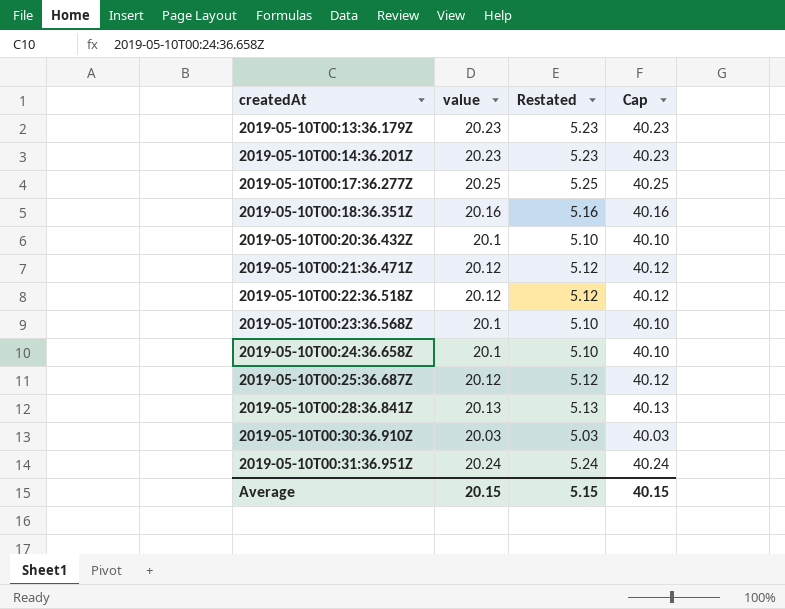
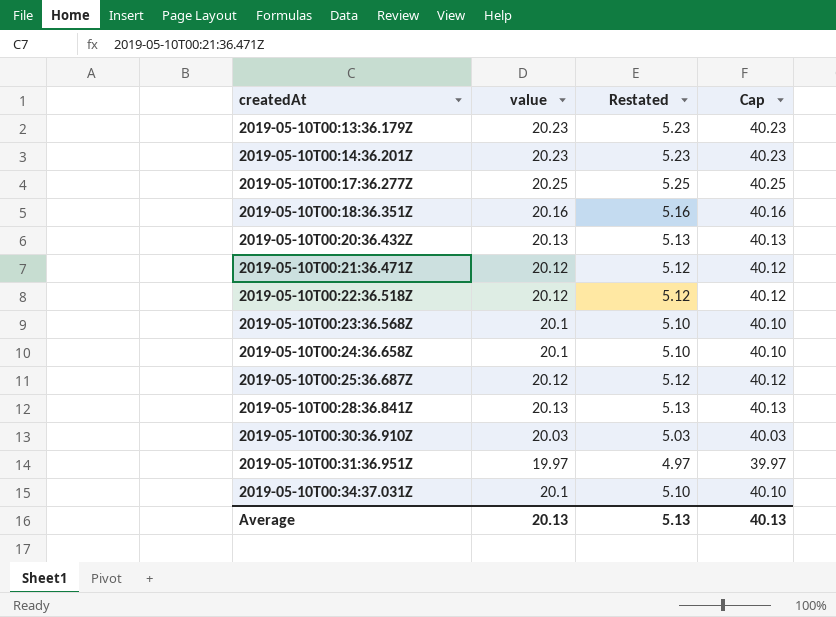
2019-05-10T00:20:36.432Z | value: 20.1 -> 20.13
2019-05-10T00:20:36.432Z | Restated: 5.10 -> 5.13
2019-05-10T00:20:36.432Z | Cap: 40.10 -> 40.13
2019-05-10T00:31:36.951Z | value: 20.24 -> 19.97
2019-05-10T00:31:36.951Z | Restated: 5.24 -> 4.97
2019-05-10T00:31:36.951Z | Cap: 40.24 -> 39.97
row 2019-05-10T00:34:37.031Z: none -> 20.1 | 5.10 | 40.10
Average | value: 20.15 -> 20.13
Average | Restated: 5.15 -> 5.13
Average | Cap: 40.15 -> 40.13

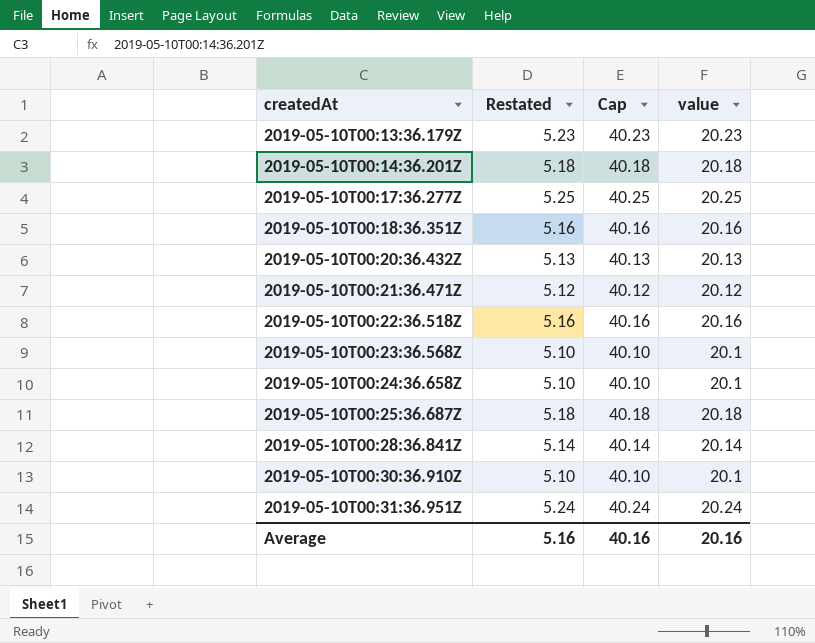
column value | position: 2 -> 4
row 2019-05-10T00:34:37.031Z: 20.1 | 5.10 | 40.10 -> none
2019-05-10T00:14:36.201Z | Restated: 5.23 -> 5.18
2019-05-10T00:14:36.201Z | Cap: 40.23 -> 40.18
2019-05-10T00:14:36.201Z | value: 20.23 -> 20.18
2019-05-10T00:22:36.518Z | Restated: 5.12 -> 5.16
2019-05-10T00:22:36.518Z | Cap: 40.12 -> 40.16
2019-05-10T00:22:36.518Z | value: 20.12 -> 20.16
2019-05-10T00:25:36.687Z | Restated: 5.12 -> 5.18
2019-05-10T00:25:36.687Z | Cap: 40.12 -> 40.18
2019-05-10T00:25:36.687Z | value: 20.12 -> 20.18
2019-05-10T00:28:36.841Z | Restated: 5.13 -> 5.14
2019-05-10T00:28:36.841Z | Cap: 40.13 -> 40.14
2019-05-10T00:28:36.841Z | value: 20.13 -> 20.14
2019-05-10T00:30:36.910Z | Restated: 5.03 -> 5.10
2019-05-10T00:30:36.910Z | Cap: 40.03 -> 40.10
2019-05-10T00:30:36.910Z | value: 20.03 -> 20.1
2019-05-10T00:31:36.951Z | Restated: 4.97 -> 5.24
2019-05-10T00:31:36.951Z | Cap: 39.97 -> 40.24
2019-05-10T00:31:36.951Z | value: 19.97 -> 20.24
Average | Restated: 5.13 -> 5.16
Average | Cap: 40.13 -> 40.16
Average | value: 20.13 -> 20.16

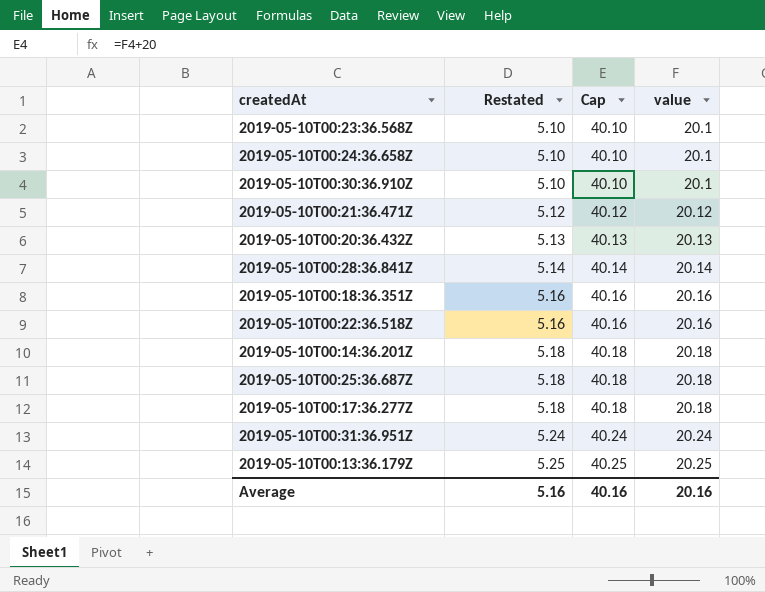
row order: createdAt ascending -> Restated ascending
2019-05-10T00:17:36.277Z | Restated: 5.25 -> 5.18
2019-05-10T00:17:36.277Z | Cap: 40.25 -> 40.18
2019-05-10T00:17:36.277Z | value: 20.25 -> 20.18
2019-05-10T00:13:36.179Z | Restated: 5.23 -> 5.25
2019-05-10T00:13:36.179Z | Cap: 40.23 -> 40.25
2019-05-10T00:13:36.179Z | value: 20.23 -> 20.25

